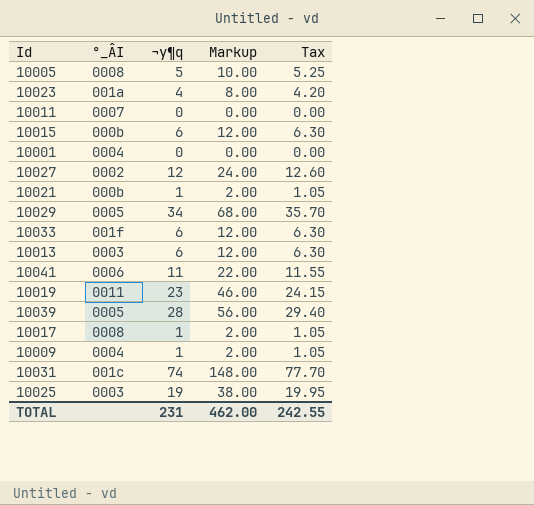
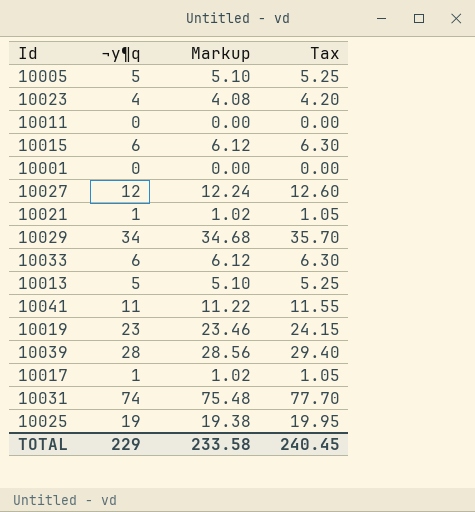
column °_ÂI | position: 2 -> none
column Markup | formula: [¬y¶q] * 2 -> [¬y¶q] * 1.02
row 10009: 0004 | 1 | 2.00 | 1.05 -> none
10013 | ¬y¶q: 6 -> 5
10013 | Tax: 6.30 -> 5.25
TOTAL | ¬y¶q: 231 -> 229
TOTAL | Markup: 462.00 -> 233.58
TOTAL | Tax: 242.55 -> 240.45

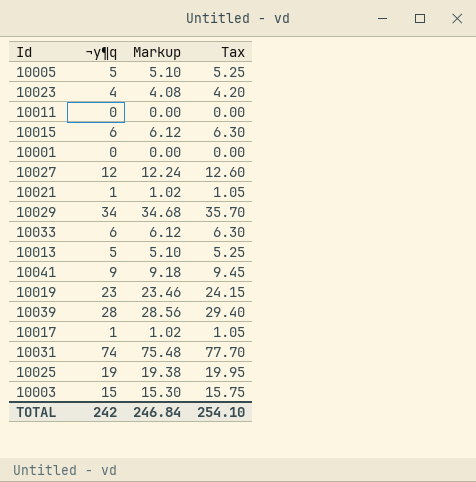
10041 | ¬y¶q: 11 -> 9
10041 | Markup: 11.22 -> 9.18
10041 | Tax: 11.55 -> 9.45
row 10003: none -> 15 | 15.30 | 15.75
TOTAL | ¬y¶q: 229 -> 242
TOTAL | Markup: 233.58 -> 246.84
TOTAL | Tax: 240.45 -> 254.10

